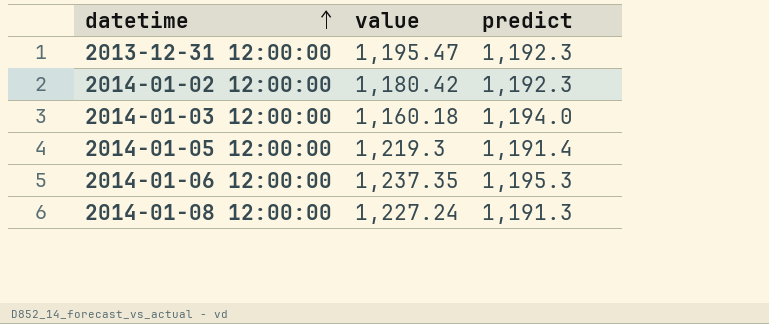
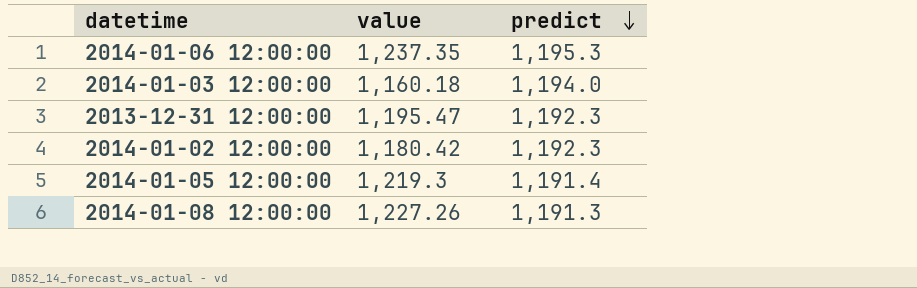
row order: datetime ascending -> predict descending
2014-01-08 12:00:00 | value: 1,227.24 -> 1,227.26

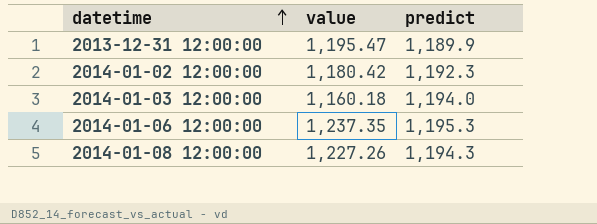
row order: predict descending -> datetime ascending
row 2014-01-05 12:00:00: 1,219.3 | 1,191.4 -> none
2013-12-31 12:00:00 | predict: 1,192.3 -> 1,189.9
2014-01-08 12:00:00 | predict: 1,191.3 -> 1,194.3

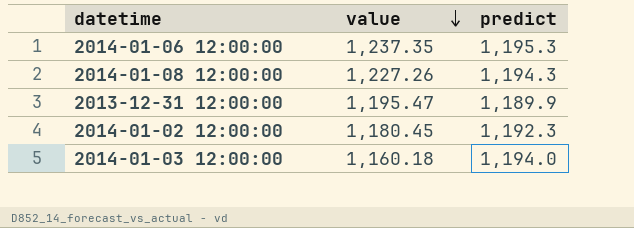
row order: datetime ascending -> value descending
2014-01-02 12:00:00 | value: 1,180.42 -> 1,180.45

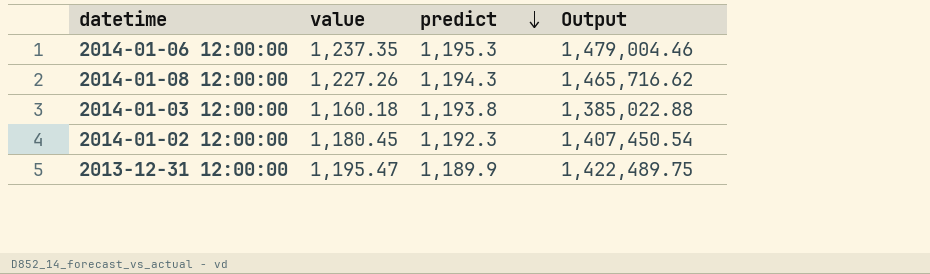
row order: value descending -> predict descending
column Output | formula: none -> [value] * [predict]
2014-01-03 12:00:00 | predict: 1,194.0 -> 1,193.8

